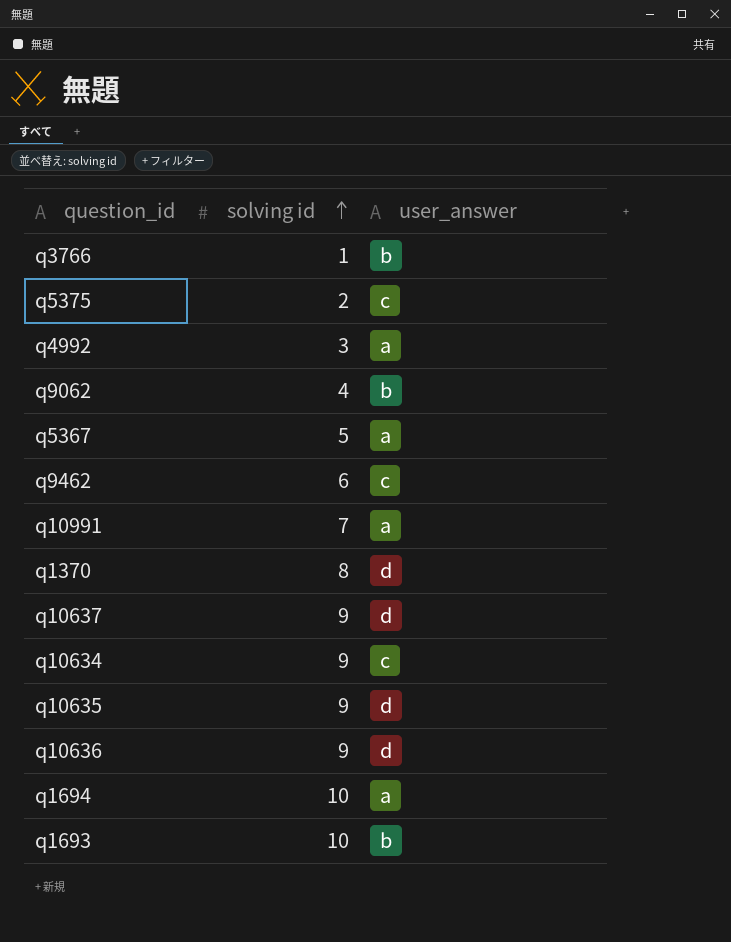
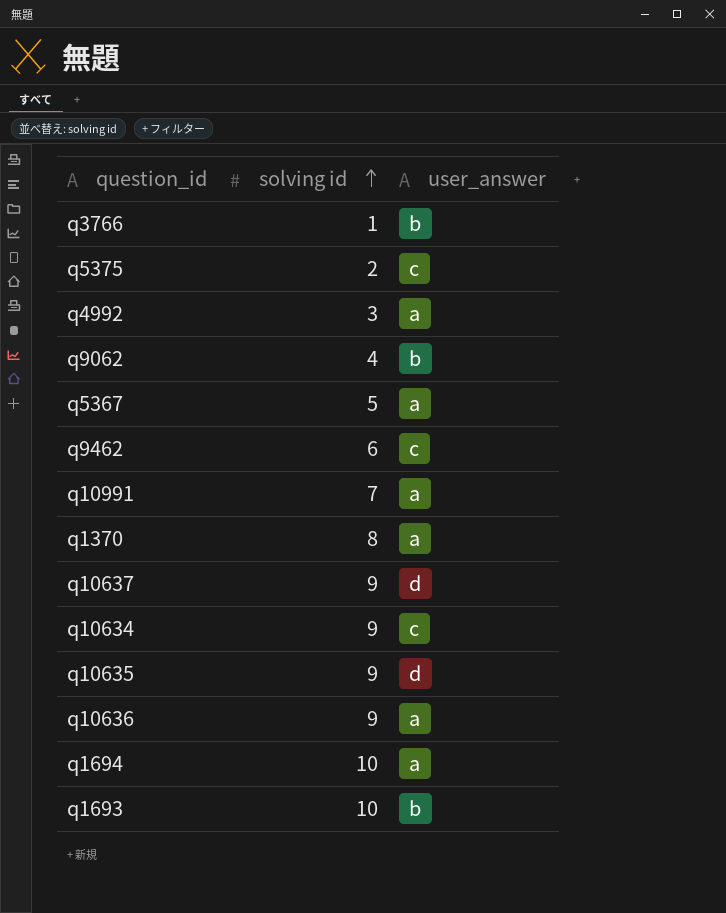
q1370 | user_answer: d -> a
q10636 | user_answer: d -> a

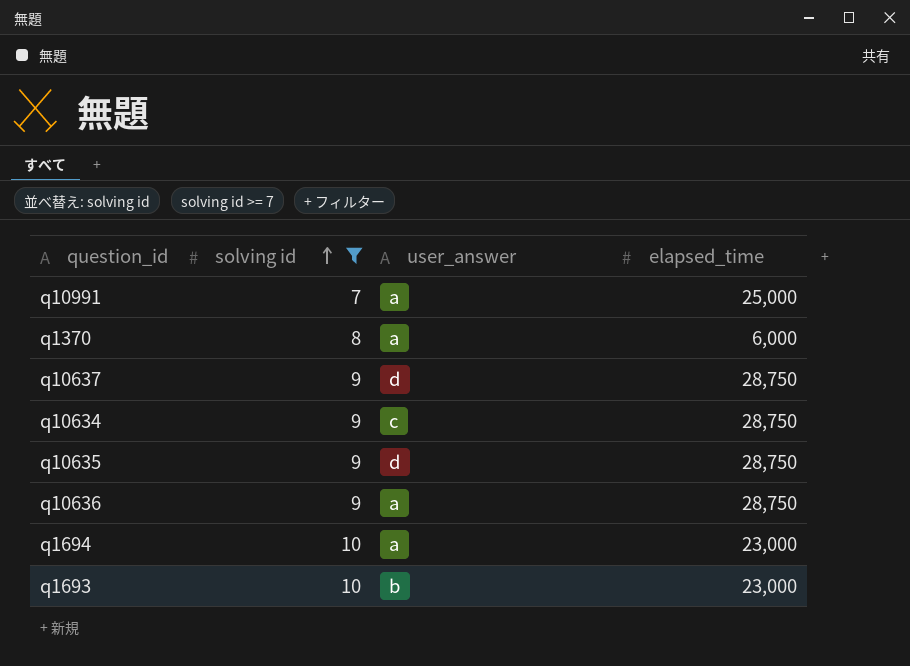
filter: none -> solving id >= 7
column elapsed_time | position: none -> 4

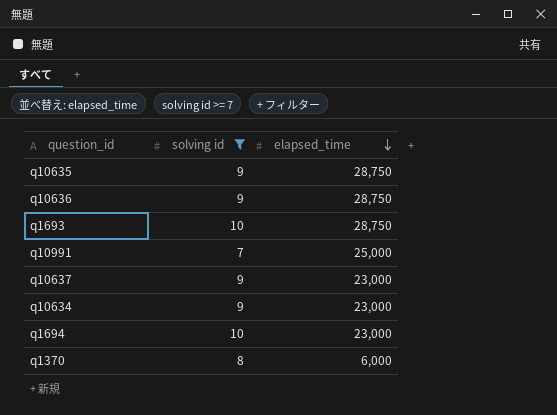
row order: solving id ascending -> elapsed_time descending
column user_answer | position: 3 -> none
q1693 | elapsed_time: 23,000 -> 28,750
q10637 | elapsed_time: 28,750 -> 23,000
q10634 | elapsed_time: 28,750 -> 23,000

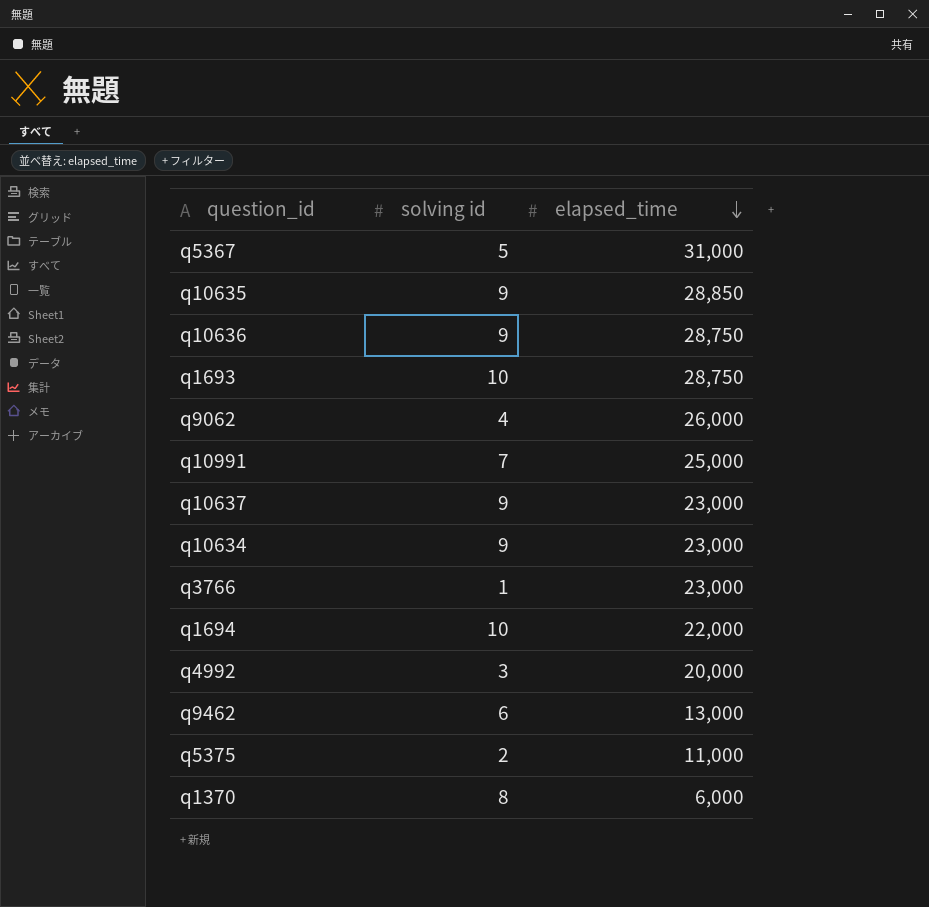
filter: solving id >= 7 -> none
q10635 | elapsed_time: 28,750 -> 28,850
q1694 | elapsed_time: 23,000 -> 22,000

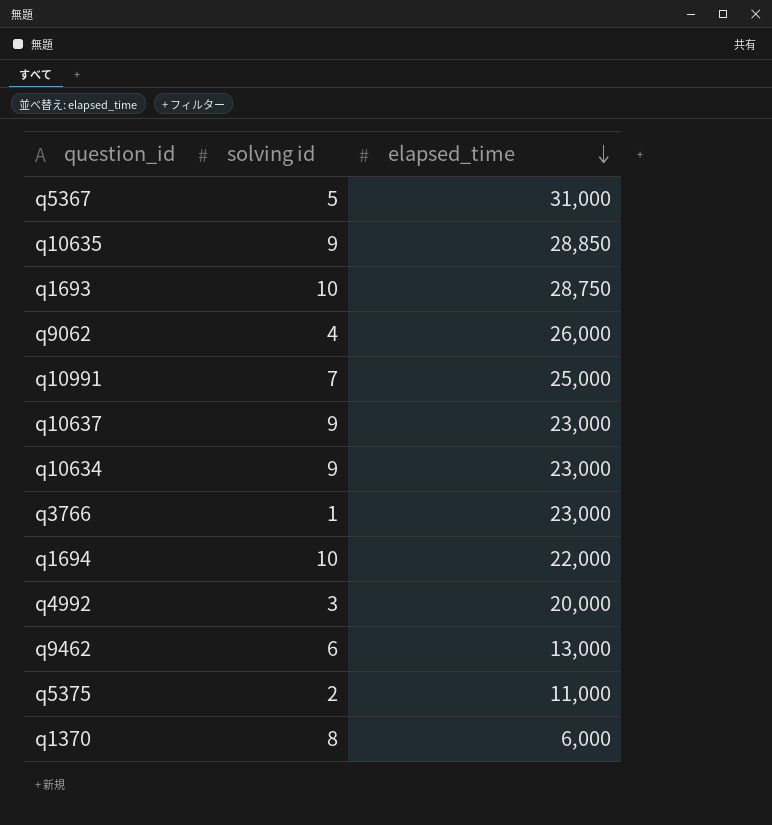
row q10636: 9 | 28,750 -> none

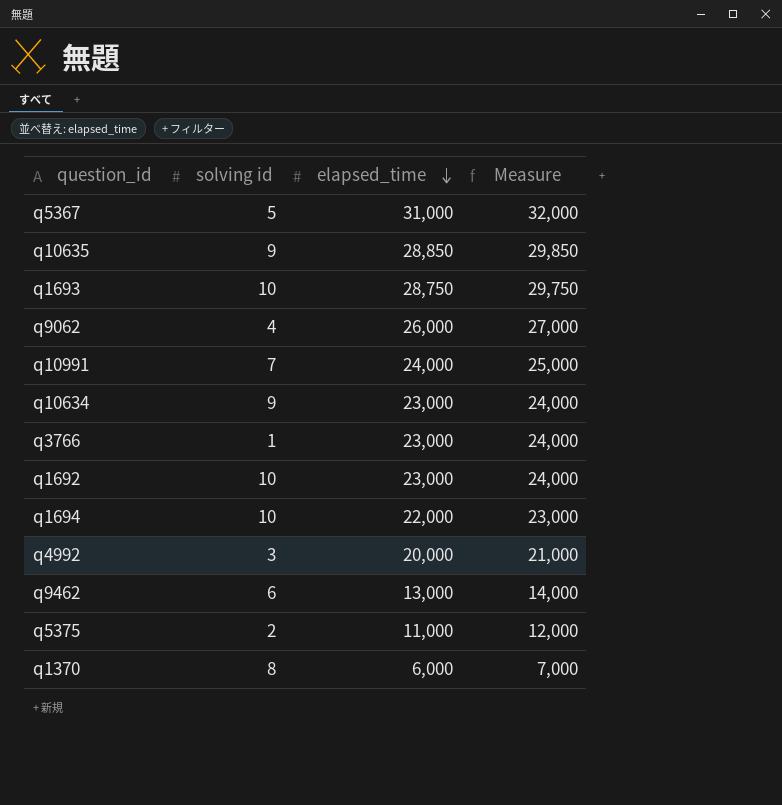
column Measure | formula: none -> [elapsed_time] + 1000
row q10637: 9 | 23,000 -> none
q10991 | elapsed_time: 25,000 -> 24,000
row q1692: none -> 10 | 23,000 | 24,000

